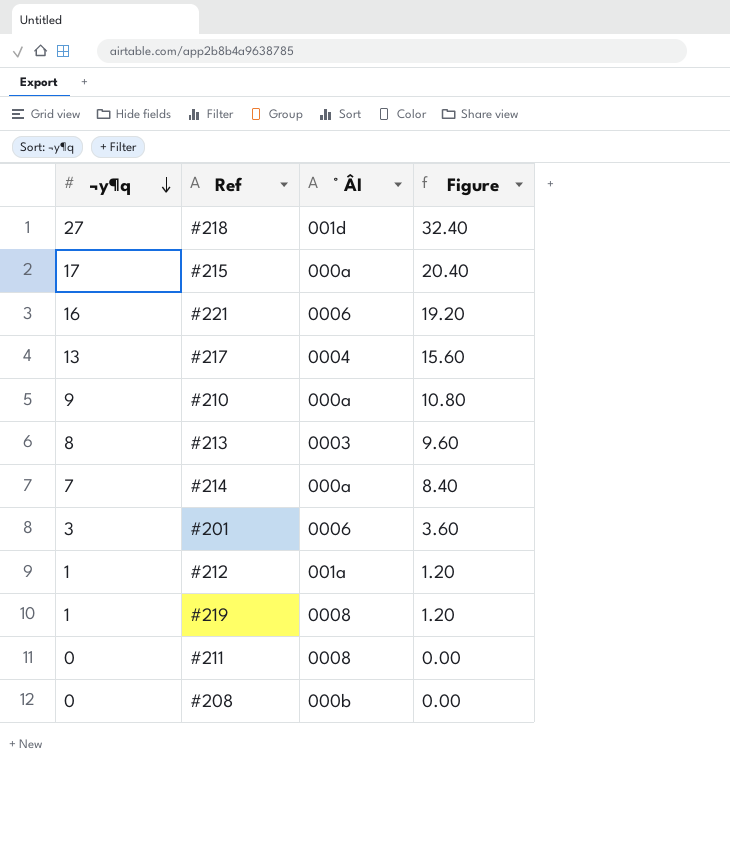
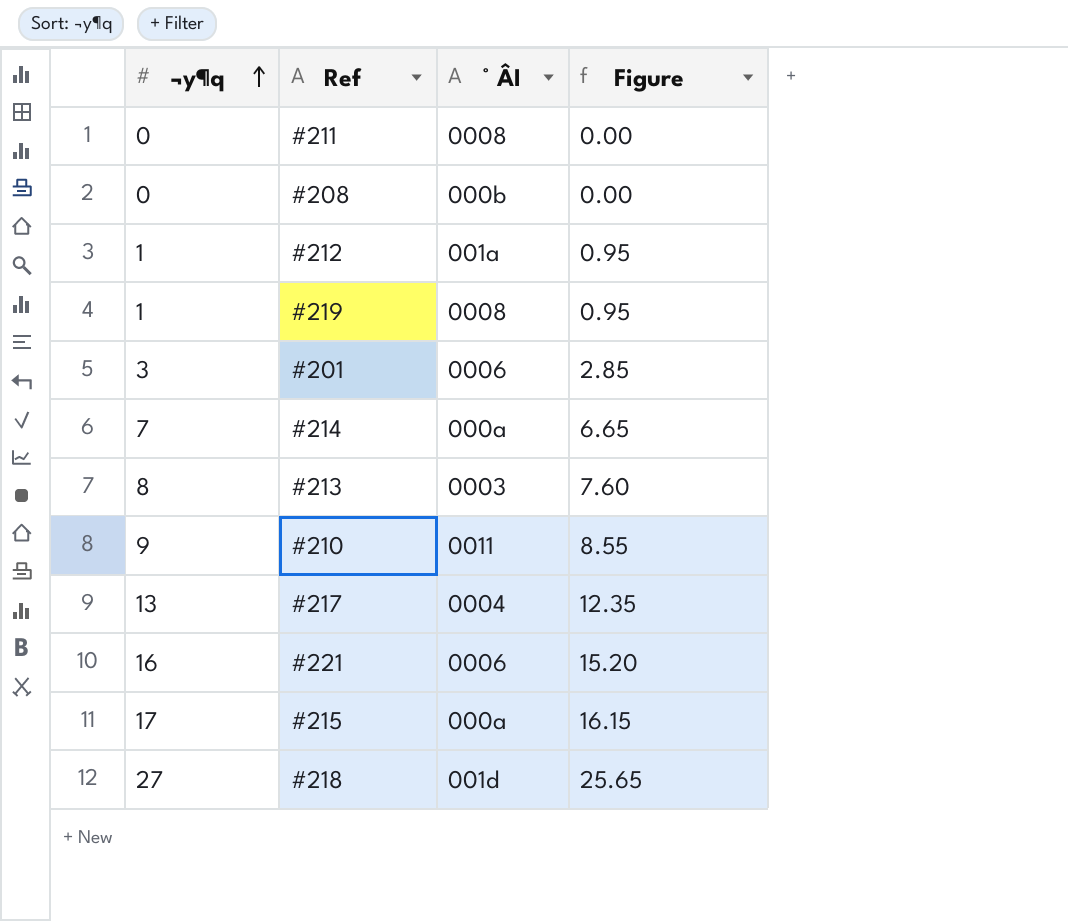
row order: ¬y¶q descending -> ¬y¶q ascending
column Figure | formula: [¬y¶q] * 1.2 -> [¬y¶q] * 0.95
#210 | ° ÂI: 000a -> 0011

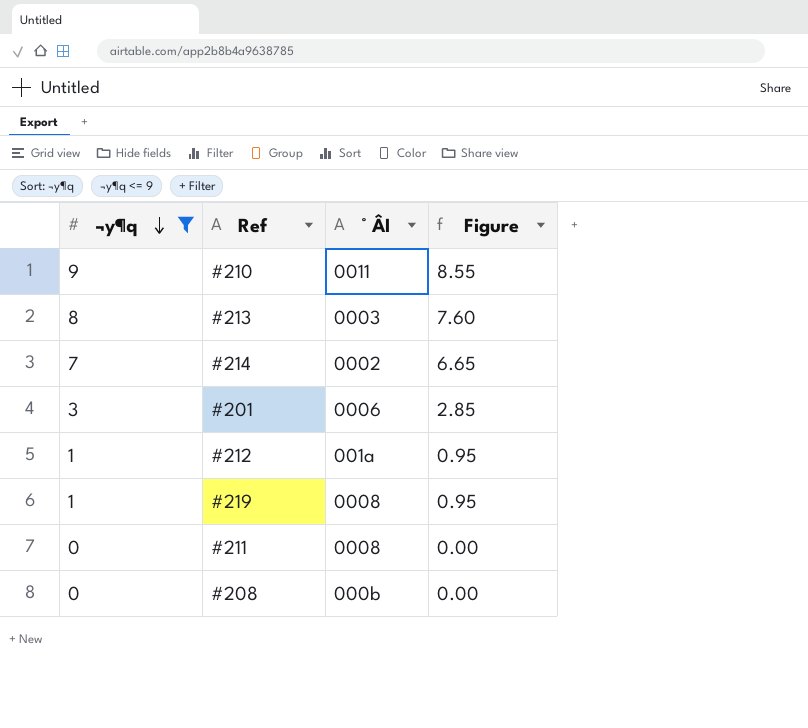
filter: none -> ¬y¶q <= 9
row order: ¬y¶q ascending -> ¬y¶q descending
#214 | ° ÂI: 000a -> 0002

